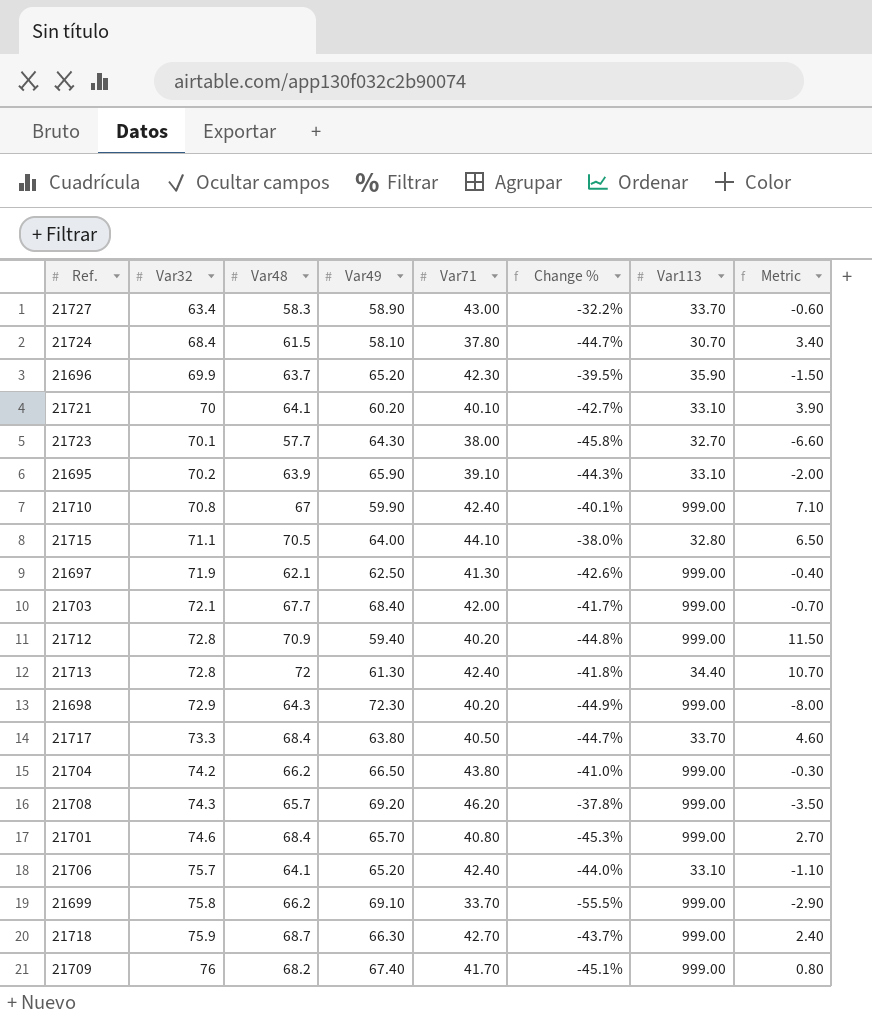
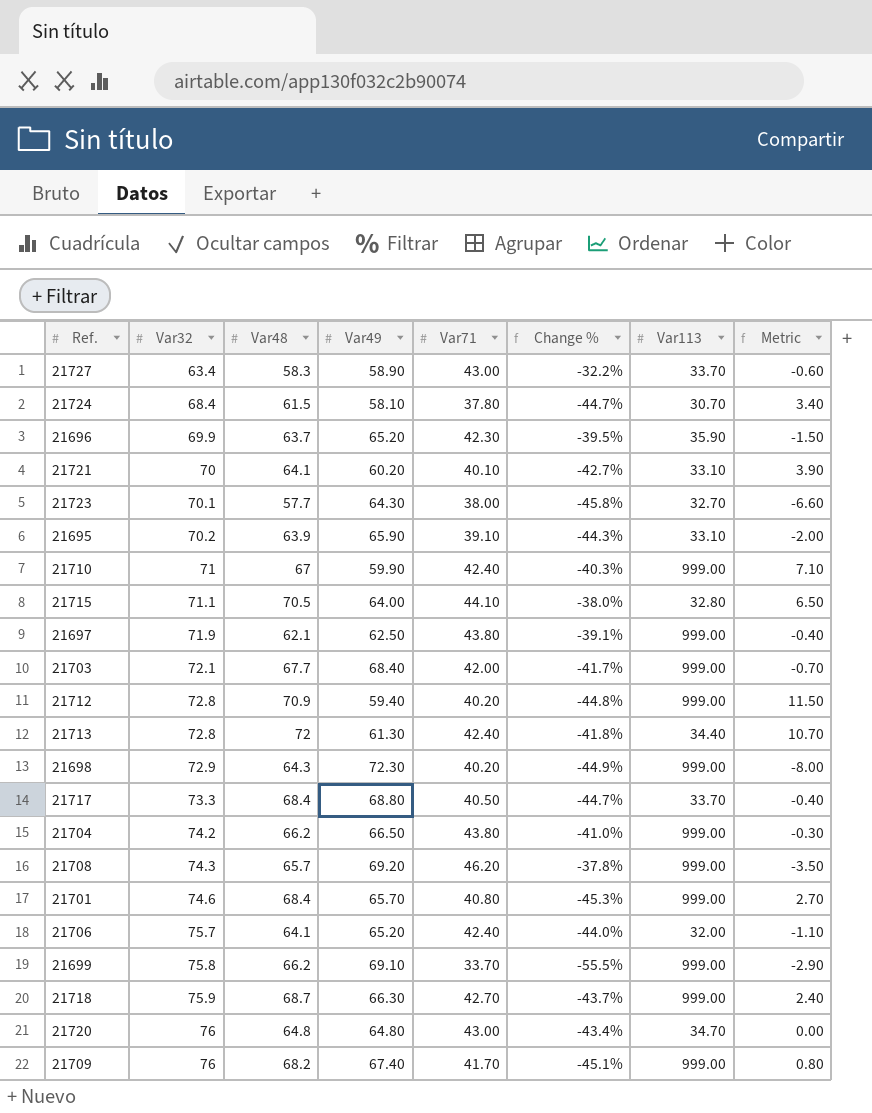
21710 | Var32: 70.8 -> 71
21710 | Change %: -40.1% -> -40.3%
21697 | Var71: 41.30 -> 43.80
21697 | Change %: -42.6% -> -39.1%
21717 | Var49: 63.80 -> 68.80
21717 | Metric: 4.60 -> -0.40
21706 | Var113: 33.10 -> 32.00
row 21720: none -> 76 | 64.8 | 64.80 | 43.00 | -43.4% | 34.70 | 0.00

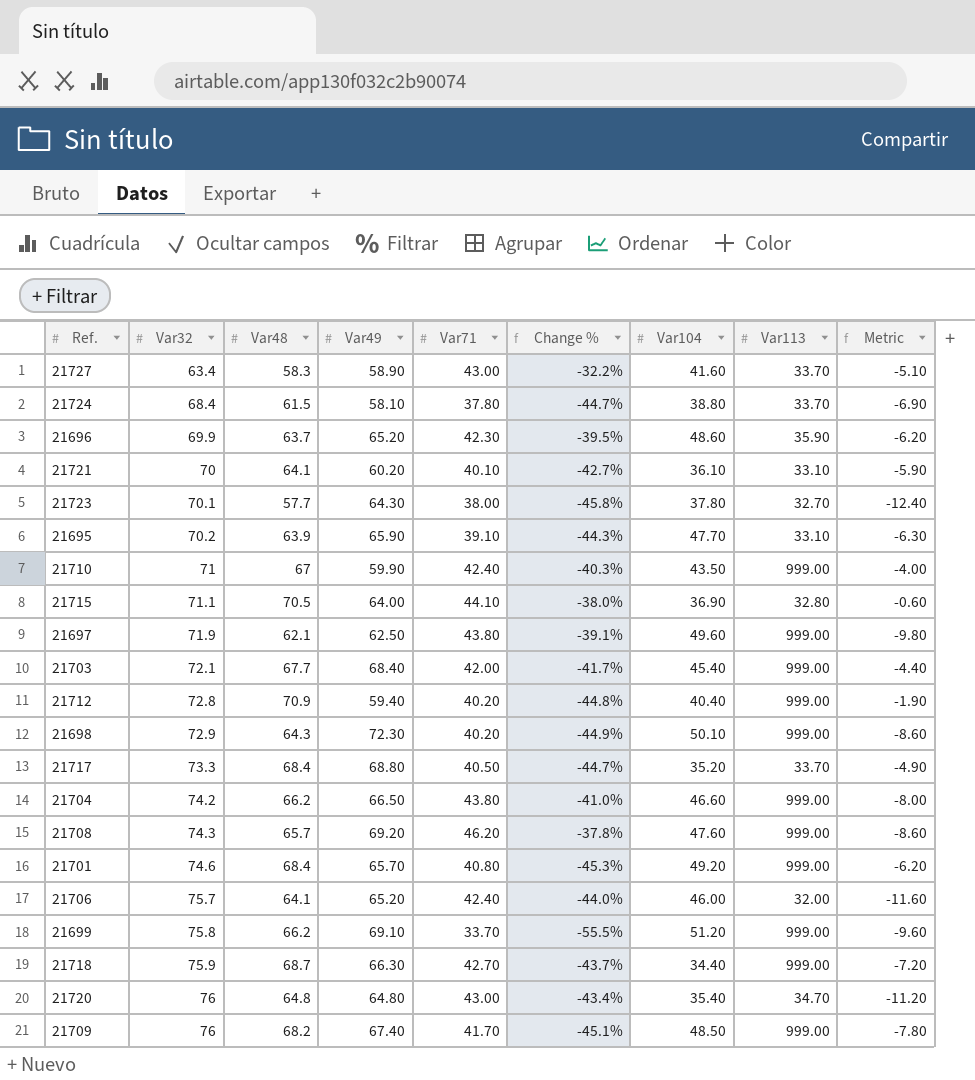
column Var104 | position: none -> 7
column Metric | formula: [Var48] - [Var49] -> [Var48] - [Var32]
row 21713: 72.8 | 72 | 61.30 | 42.40 | -41.8% | 34.40 | 10.70 -> none
21724 | Var113: 30.70 -> 33.70

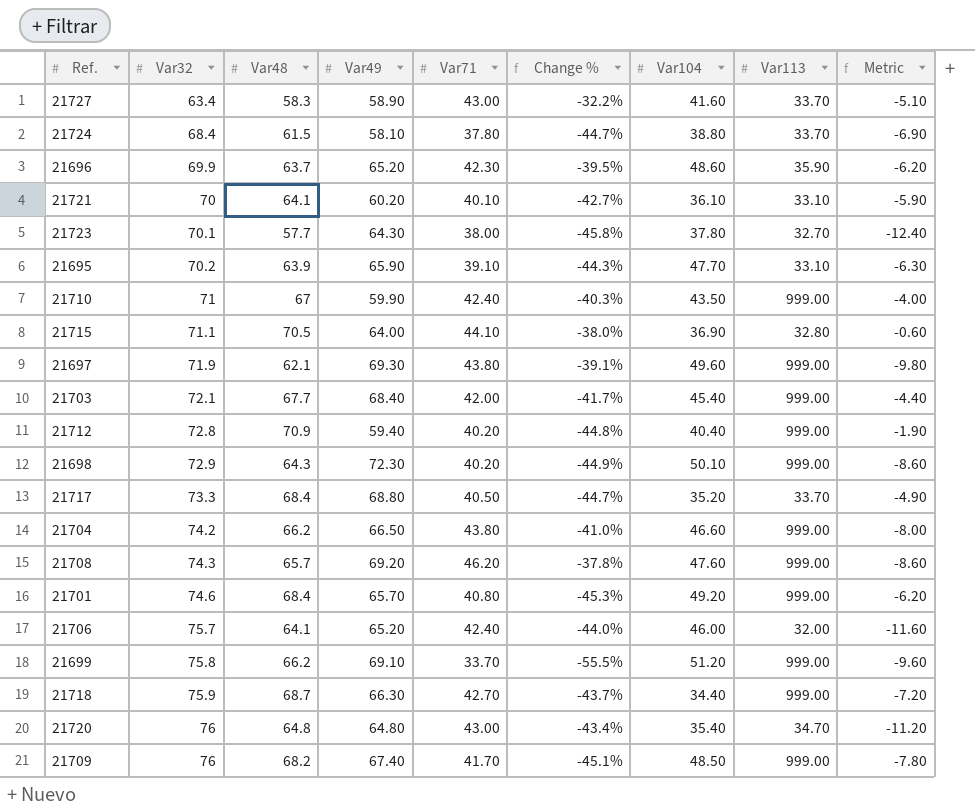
21697 | Var49: 62.50 -> 69.30

